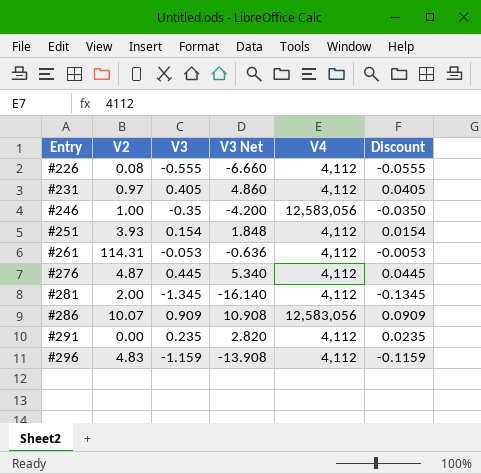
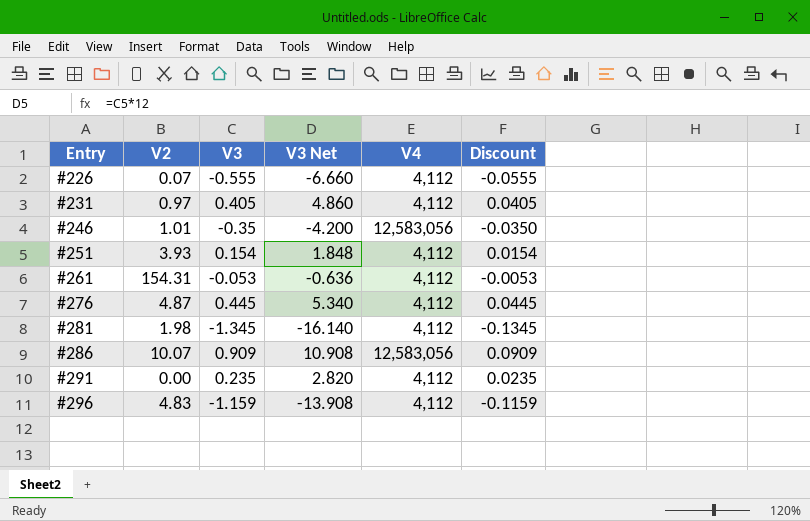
#226 | V2: 0.08 -> 0.07
#246 | V2: 1.00 -> 1.01
#261 | V2: 114.31 -> 154.31
#281 | V2: 2.00 -> 1.98

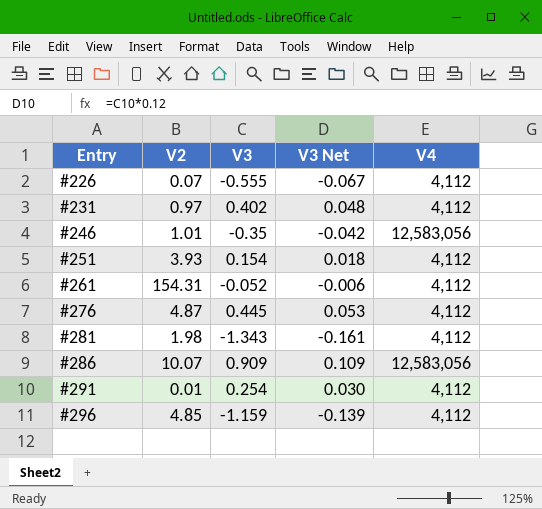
column Discount | formula: [V3] * 0.1 -> none
column V3 Net | formula: [V3] * 12 -> [V3] * 0.12
#231 | V3: 0.405 -> 0.402
#261 | V3: -0.053 -> -0.052
#281 | V3: -1.345 -> -1.343
#291 | V2: 0.00 -> 0.01
#291 | V3: 0.235 -> 0.254
#296 | V2: 4.83 -> 4.85

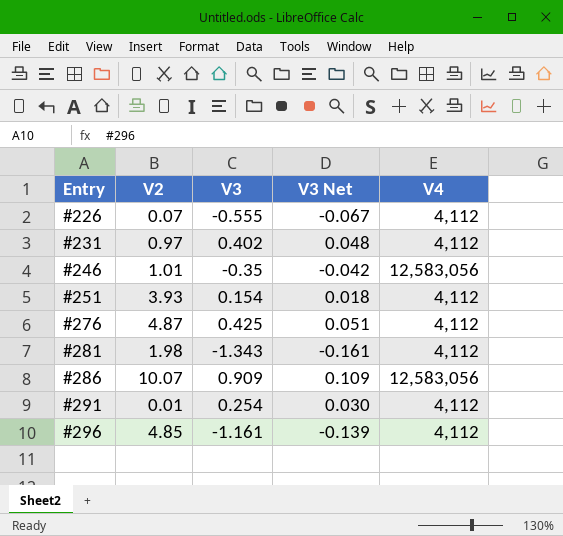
row #261: 154.31 | -0.052 | -0.006 | 4,112 -> none
#276 | V3: 0.445 -> 0.425
#276 | V3 Net: 0.053 -> 0.051
#296 | V3: -1.159 -> -1.161

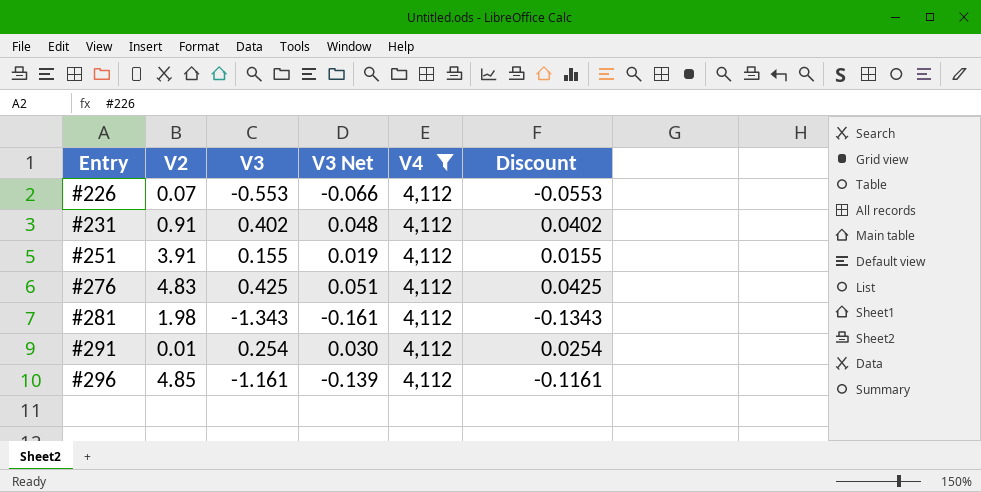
filter: none -> V4 = 4,112
column Discount | formula: none -> [V3] * 0.1
#226 | V3: -0.555 -> -0.553
#226 | V3 Net: -0.067 -> -0.066
#231 | V2: 0.97 -> 0.91
#251 | V2: 3.93 -> 3.91
#251 | V3: 0.154 -> 0.155
#251 | V3 Net: 0.018 -> 0.019
#276 | V2: 4.87 -> 4.83

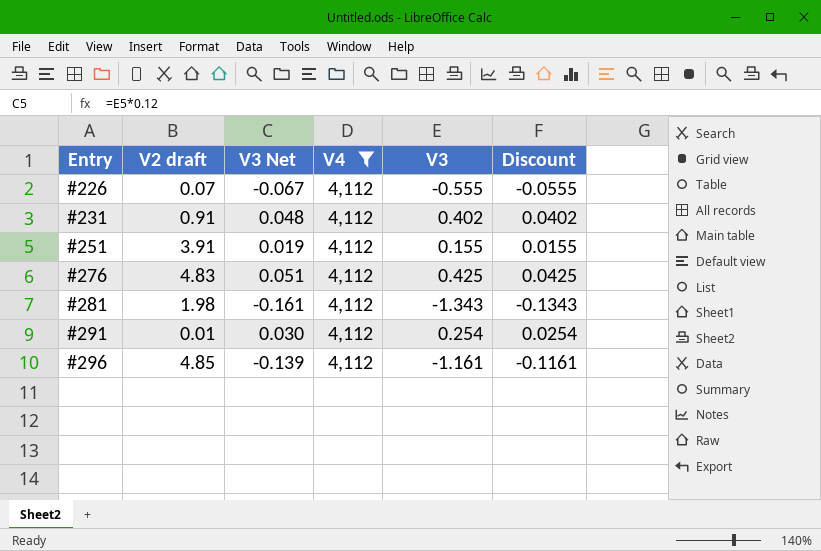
column name: V2 -> V2 draft
column V3 | position: 3 -> 5
#226 | V3 Net: -0.066 -> -0.067
#226 | V3: -0.553 -> -0.555
#226 | Discount: -0.0553 -> -0.0555

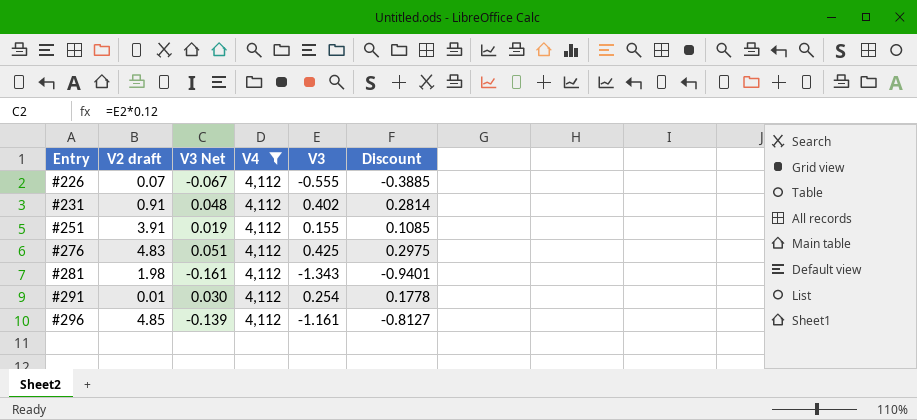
column Discount | formula: [V3] * 0.1 -> [V3] * 0.7

